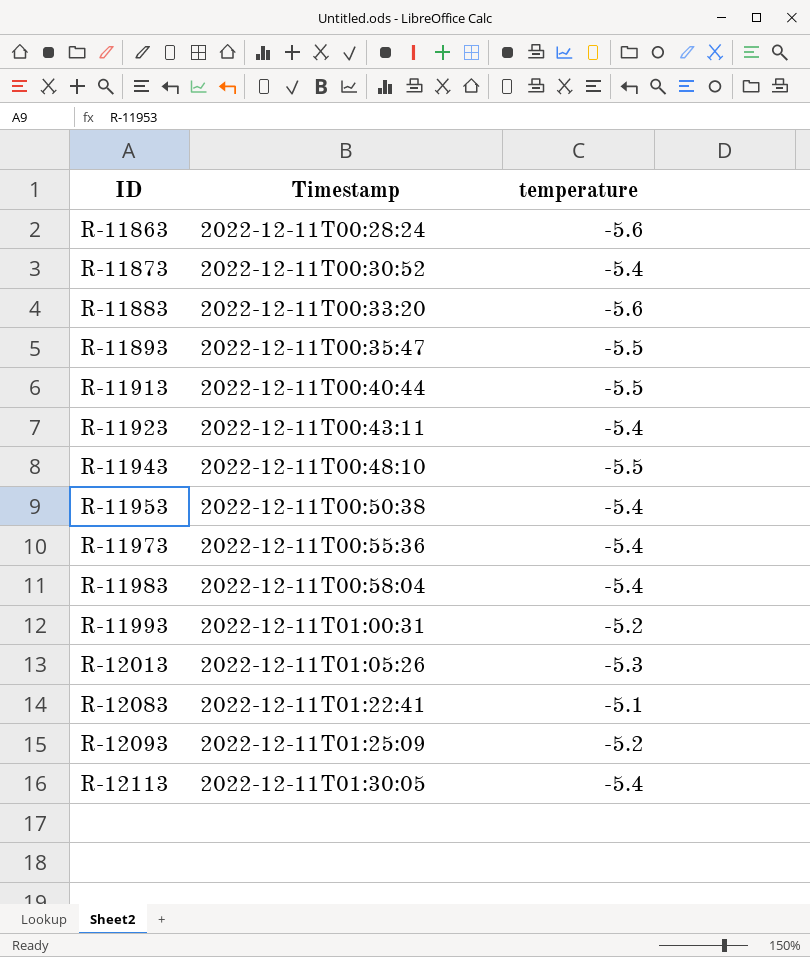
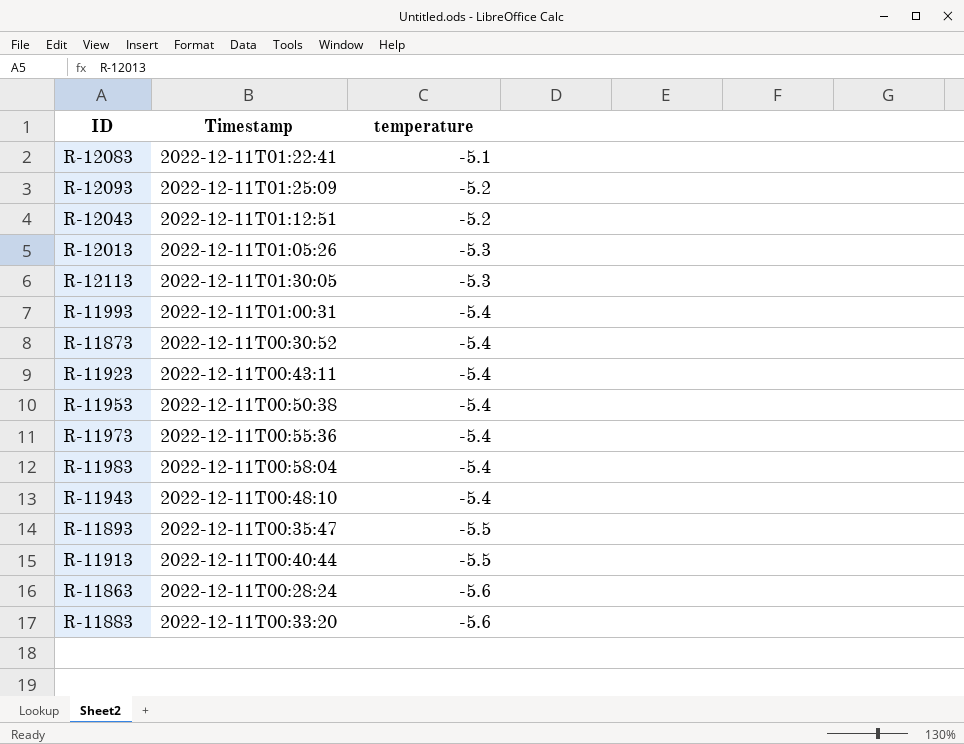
row order: ID ascending -> temperature descending
row R-12043: none -> 2022-12-11T01:12:51 | -5.2
R-12113 | temperature: -5.4 -> -5.3
R-11993 | temperature: -5.2 -> -5.4
R-11943 | temperature: -5.5 -> -5.4

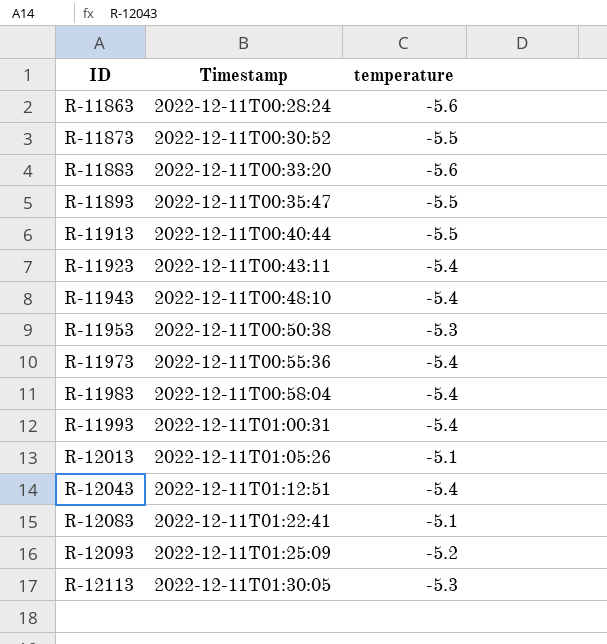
row order: temperature descending -> ID ascending
R-11873 | temperature: -5.4 -> -5.5
R-11953 | temperature: -5.4 -> -5.3
R-12013 | temperature: -5.3 -> -5.1
R-12043 | temperature: -5.2 -> -5.4

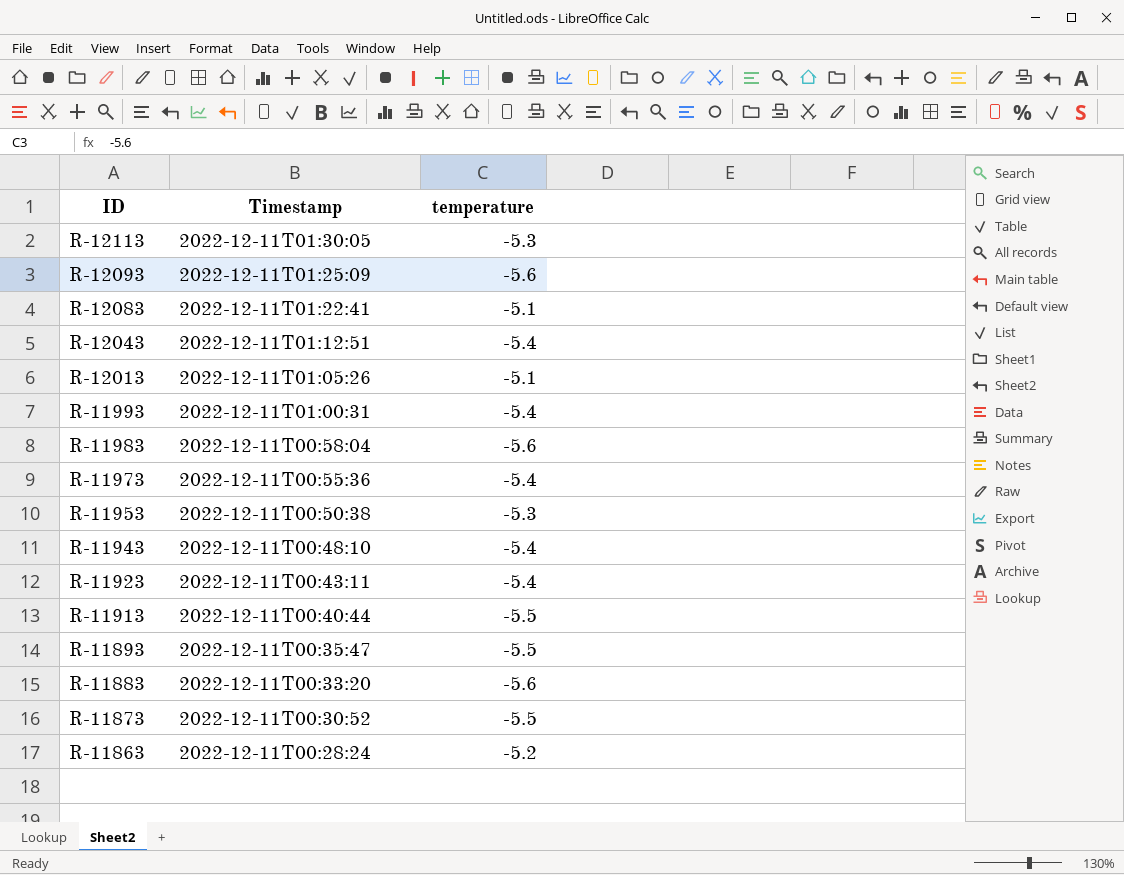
row order: ID ascending -> ID descending
R-12093 | temperature: -5.2 -> -5.6
R-11983 | temperature: -5.4 -> -5.6
R-11863 | temperature: -5.6 -> -5.2

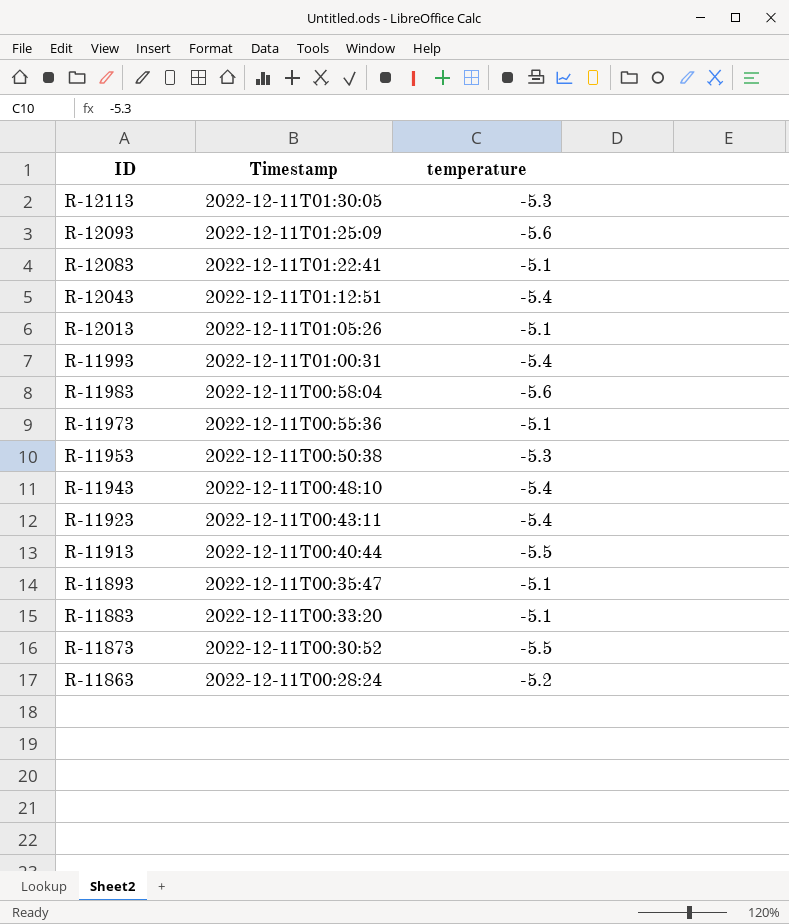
R-11973 | temperature: -5.4 -> -5.1
R-11893 | temperature: -5.5 -> -5.1
R-11883 | temperature: -5.6 -> -5.1

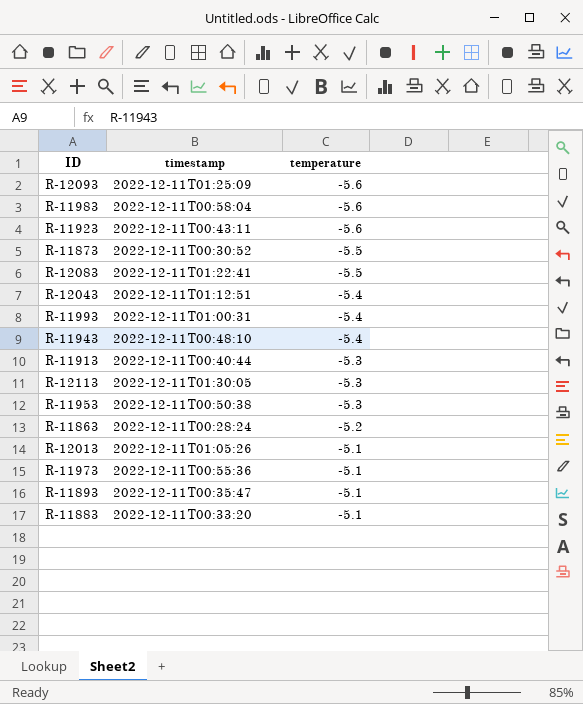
row order: ID descending -> temperature ascending
column name: Timestamp -> timestamp
R-11923 | temperature: -5.4 -> -5.6
R-12083 | temperature: -5.1 -> -5.5
R-11913 | temperature: -5.5 -> -5.3

